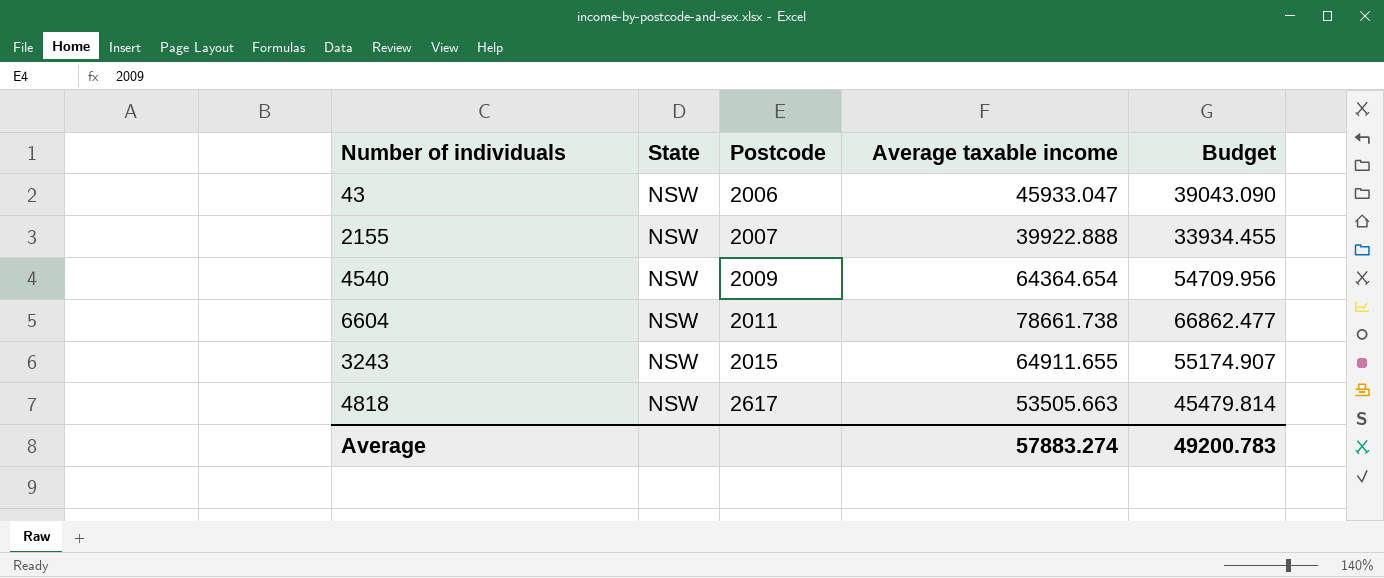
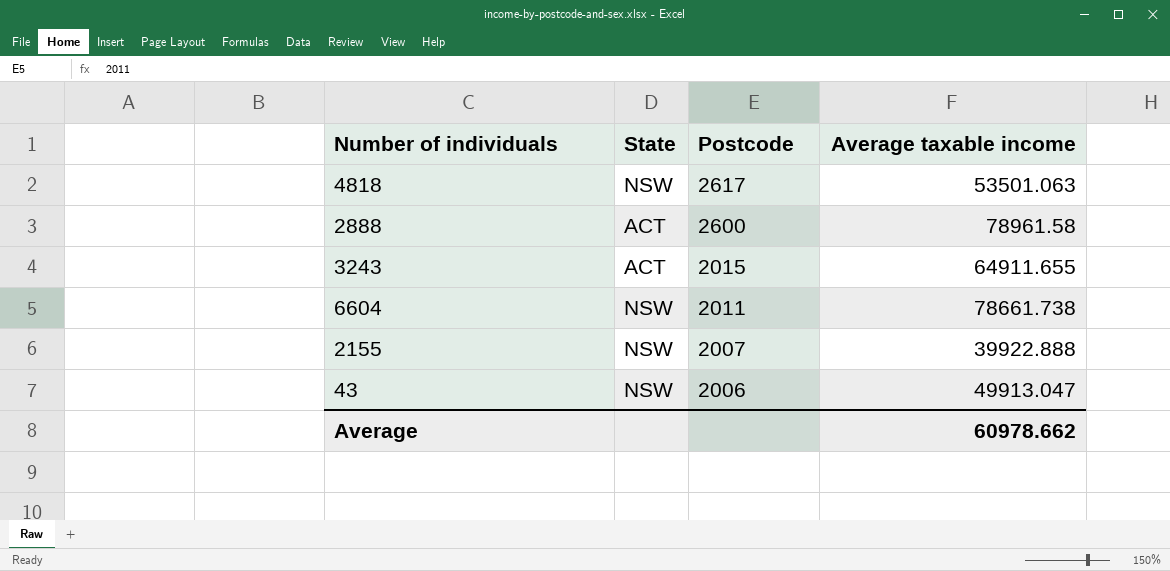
row order: Postcode ascending -> Postcode descending
column Budget | formula: [Average taxable income] * 0.85 -> none
row 4540: NSW | 2009 | 64364.654 | 54709.956 -> none
4818 | Average taxable income: 53505.663 -> 53501.063
row 2888: none -> ACT | 2600 | 78961.58
3243 | State: NSW -> ACT
43 | Average taxable income: 45933.047 -> 49913.047
Average | Average taxable income: 57883.274 -> 60978.662

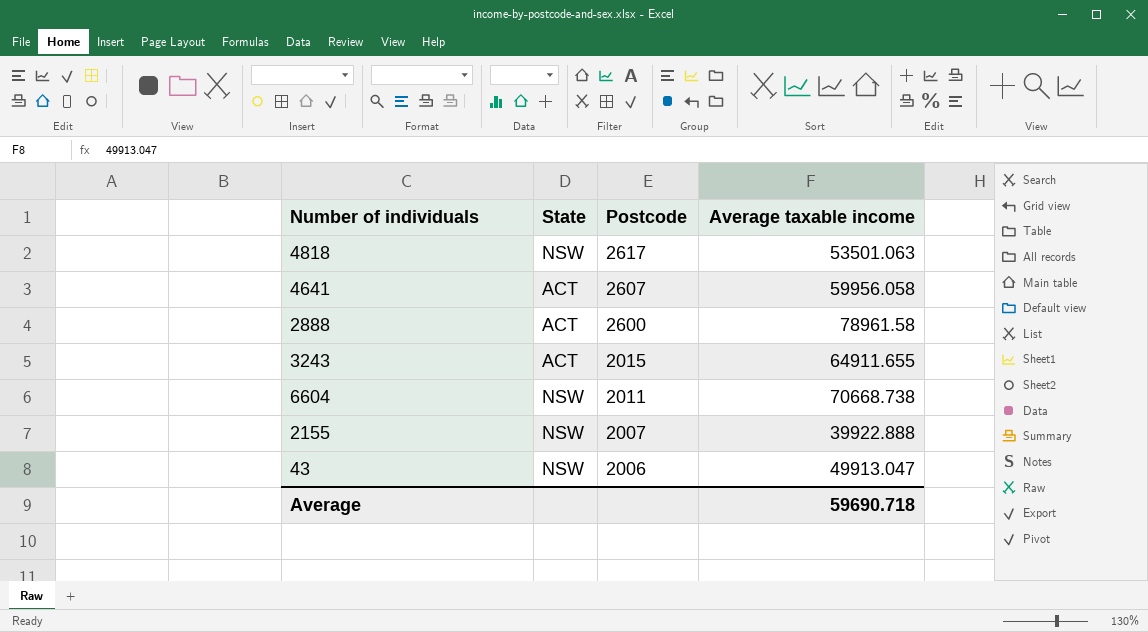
row 4641: none -> ACT | 2607 | 59956.058
6604 | Average taxable income: 78661.738 -> 70668.738
Average | Average taxable income: 60978.662 -> 59690.718

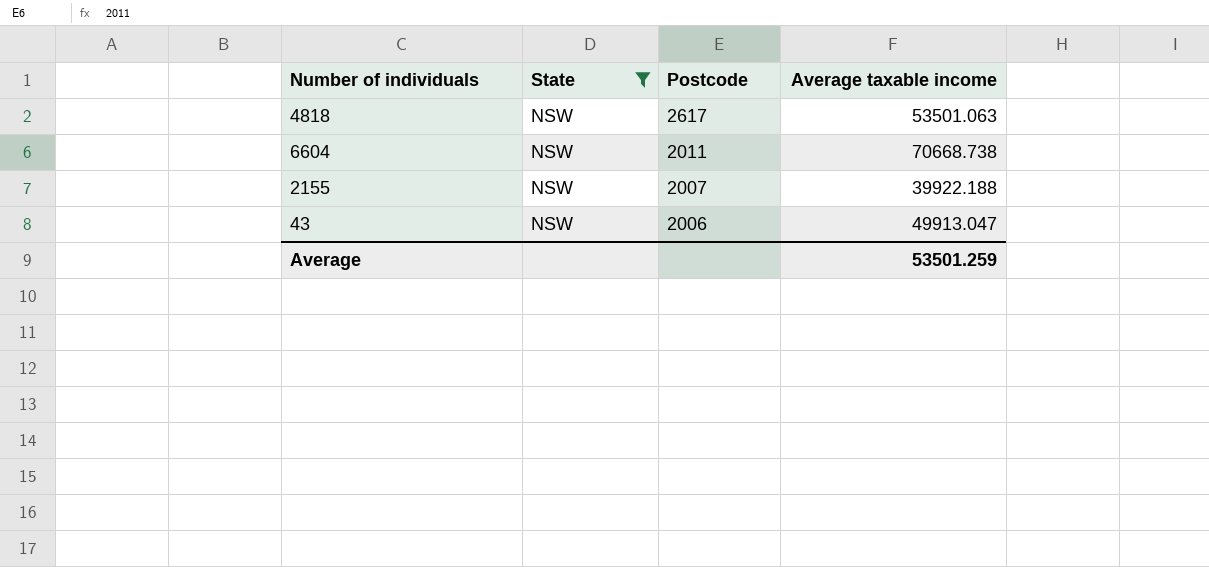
filter: none -> State = NSW
2155 | Average taxable income: 39922.888 -> 39922.188
Average | Average taxable income: 59690.718 -> 53501.259

